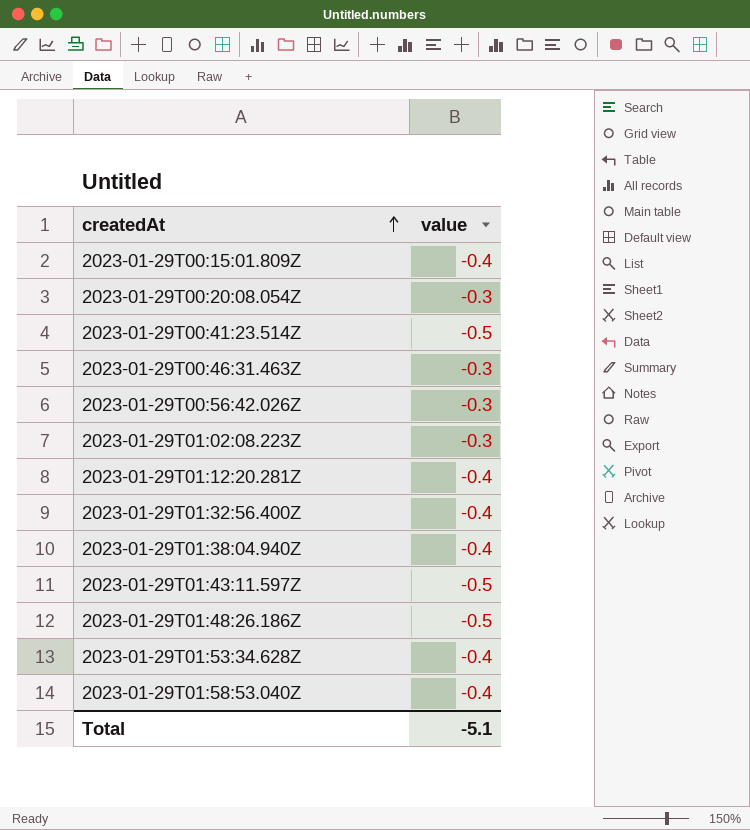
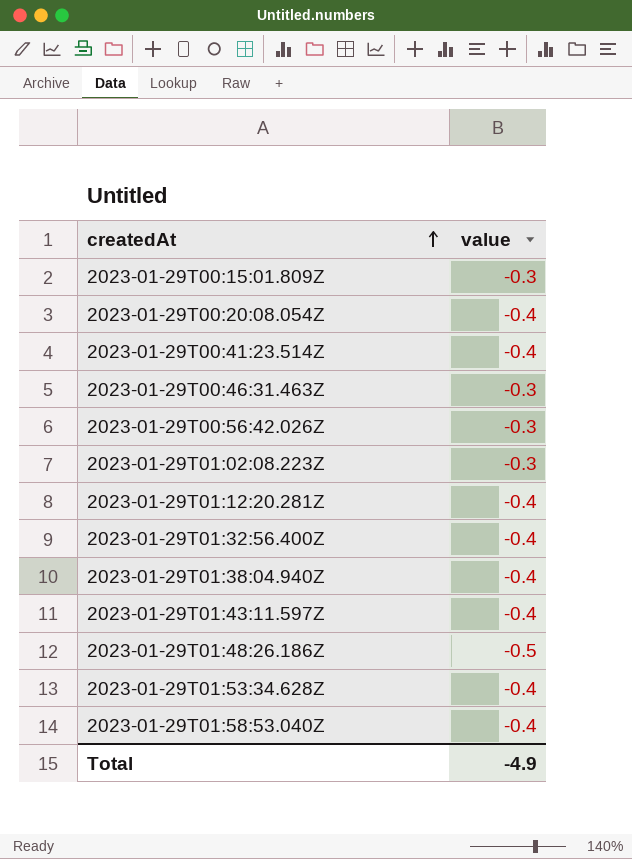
2023-01-29T00:15:01.809Z | value: -0.4 -> -0.3
2023-01-29T00:20:08.054Z | value: -0.3 -> -0.4
2023-01-29T00:41:23.514Z | value: -0.5 -> -0.4
2023-01-29T01:43:11.597Z | value: -0.5 -> -0.4
Total | value: -5.1 -> -4.9

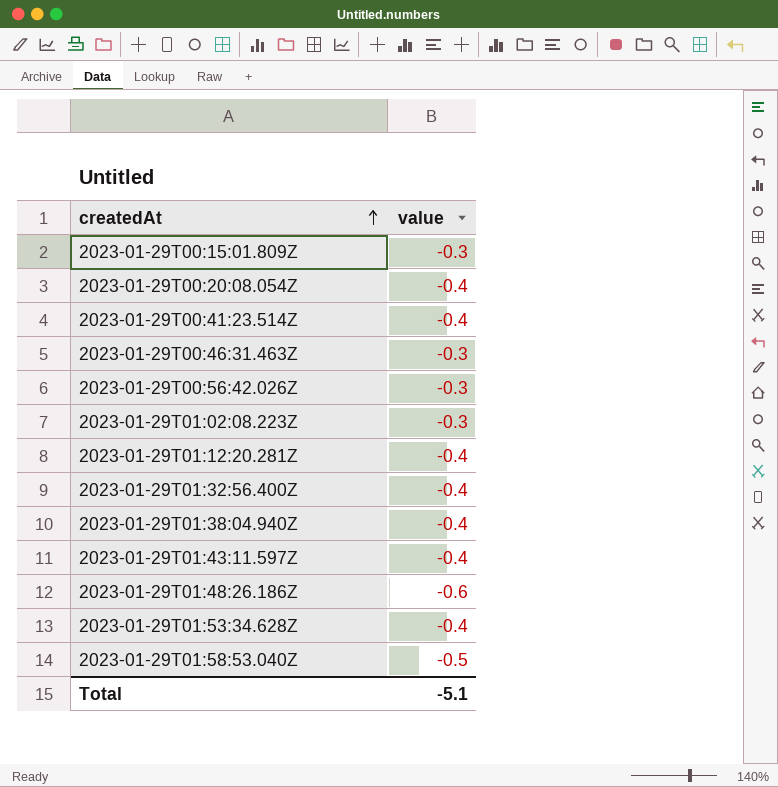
2023-01-29T01:48:26.186Z | value: -0.5 -> -0.6
2023-01-29T01:58:53.040Z | value: -0.4 -> -0.5
Total | value: -4.9 -> -5.1

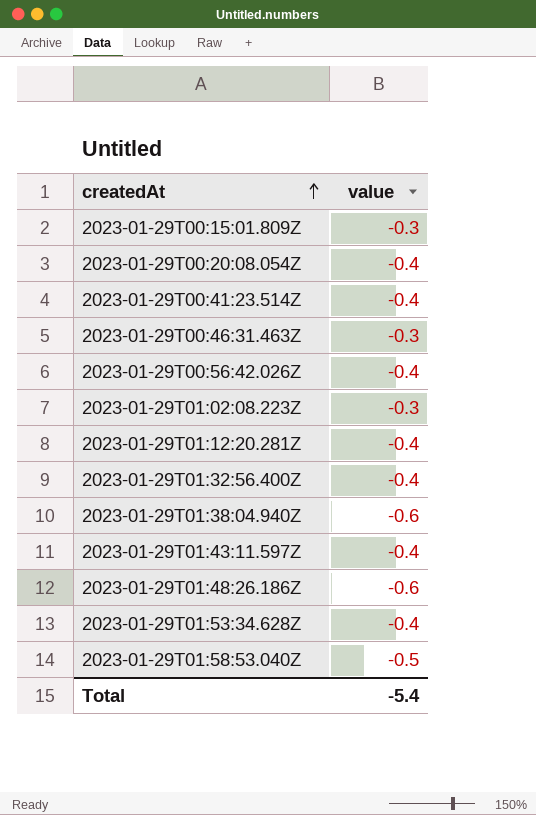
2023-01-29T00:56:42.026Z | value: -0.3 -> -0.4
2023-01-29T01:38:04.940Z | value: -0.4 -> -0.6
Total | value: -5.1 -> -5.4

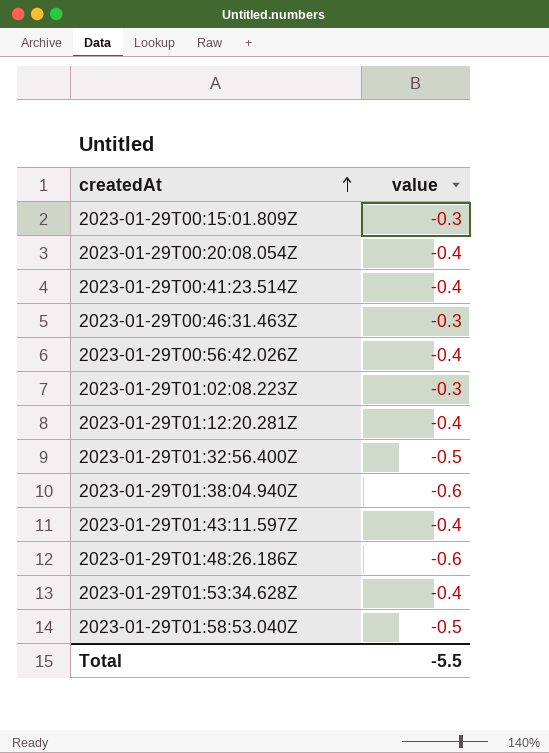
2023-01-29T01:32:56.400Z | value: -0.4 -> -0.5
Total | value: -5.4 -> -5.5

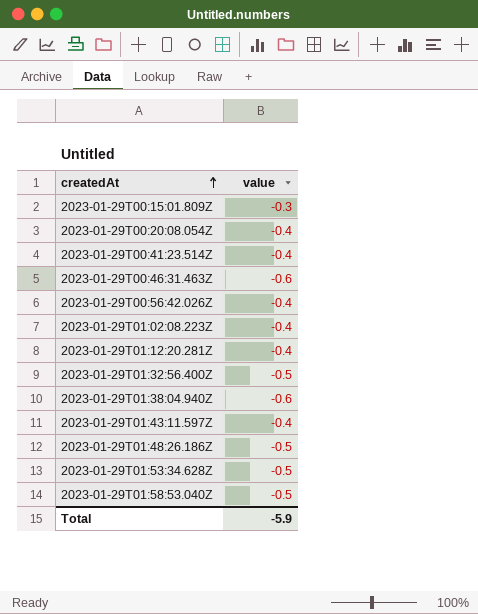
2023-01-29T00:46:31.463Z | value: -0.3 -> -0.6
2023-01-29T01:02:08.223Z | value: -0.3 -> -0.4
2023-01-29T01:48:26.186Z | value: -0.6 -> -0.5
2023-01-29T01:53:34.628Z | value: -0.4 -> -0.5
Total | value: -5.5 -> -5.9

